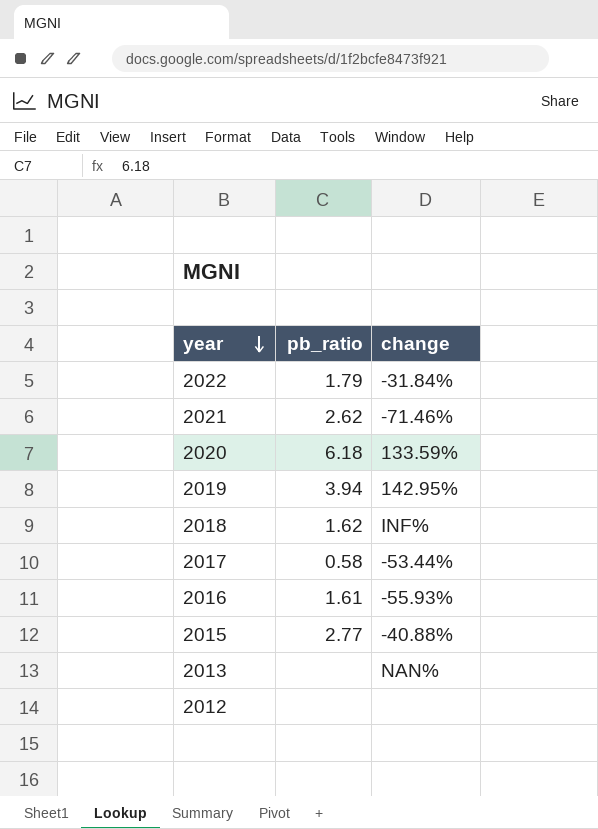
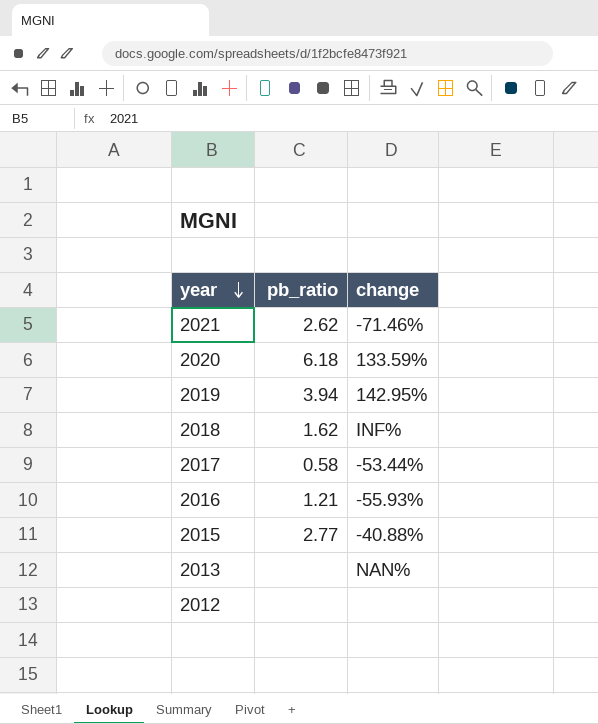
row 2022: 1.79 | -31.84% -> none
2016 | pb_ratio: 1.61 -> 1.21

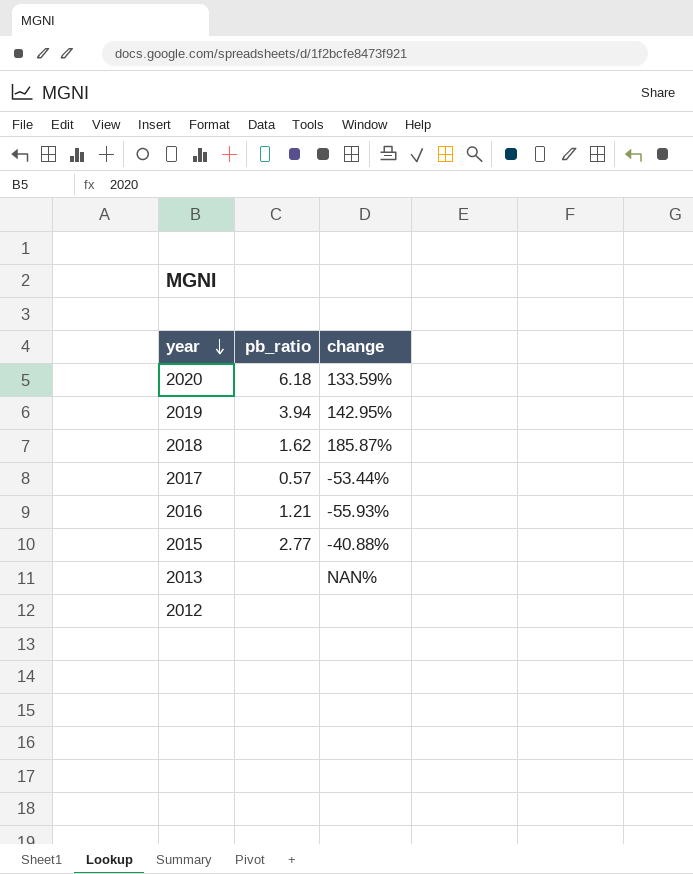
row 2021: 2.62 | -71.46% -> none
2018 | change: INF% -> 185.87%
2017 | pb_ratio: 0.58 -> 0.57

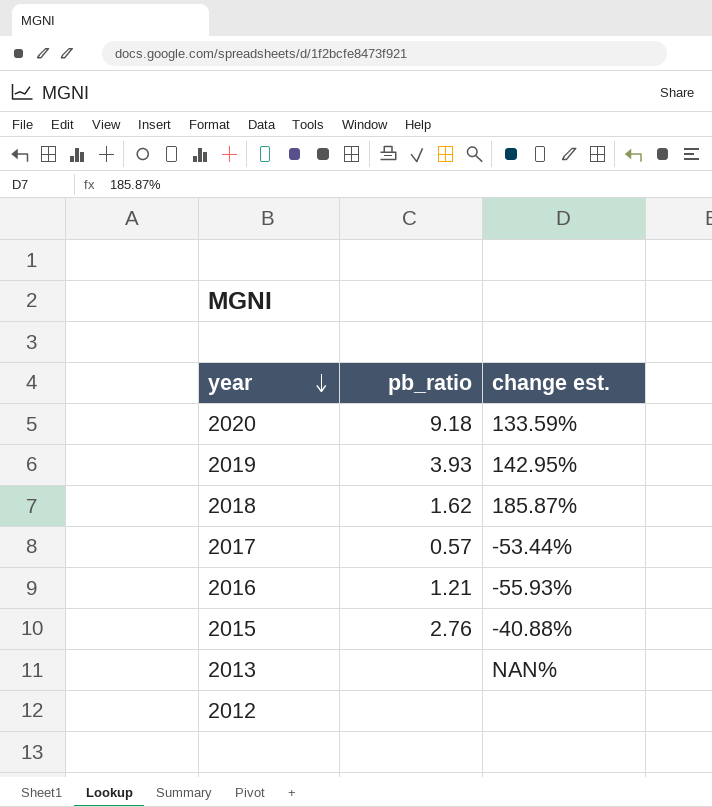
column name: change -> change est.
2020 | pb_ratio: 6.18 -> 9.18
2019 | pb_ratio: 3.94 -> 3.93
2015 | pb_ratio: 2.77 -> 2.76

